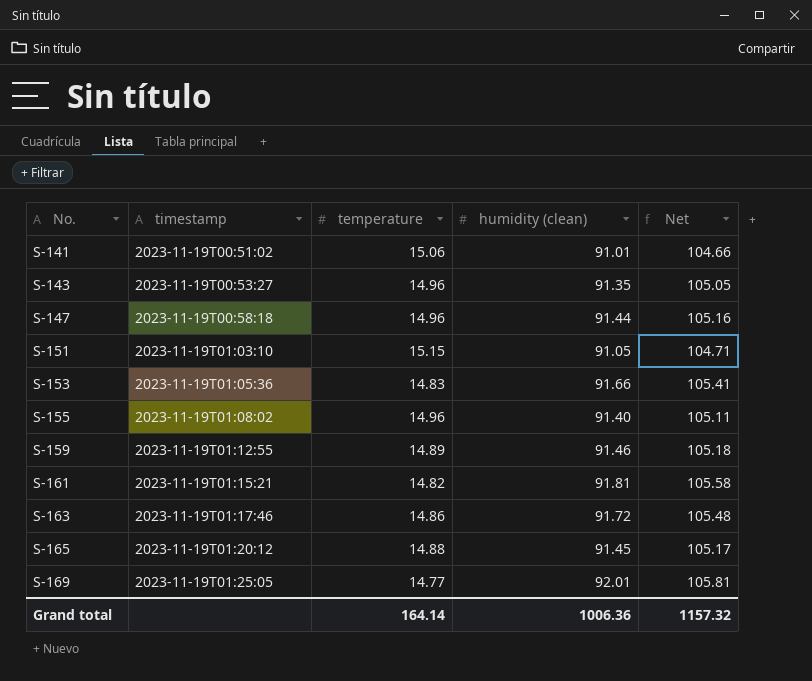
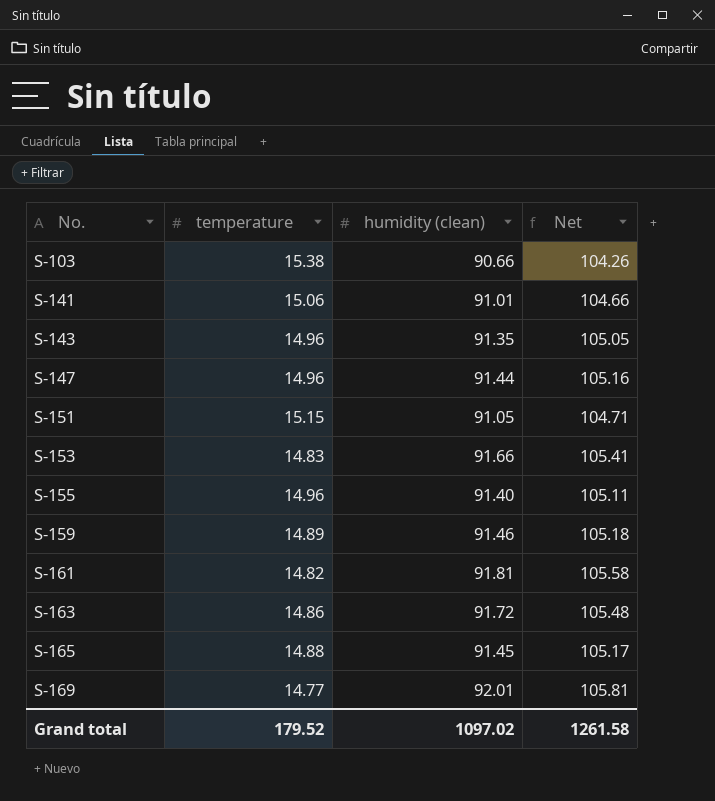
column timestamp | position: 2 -> none
row S-103: none -> 15.38 | 90.66 | 104.26
Grand total | temperature: 164.14 -> 179.52
Grand total | humidity (clean): 1006.36 -> 1097.02
Grand total | Net: 1157.32 -> 1261.58

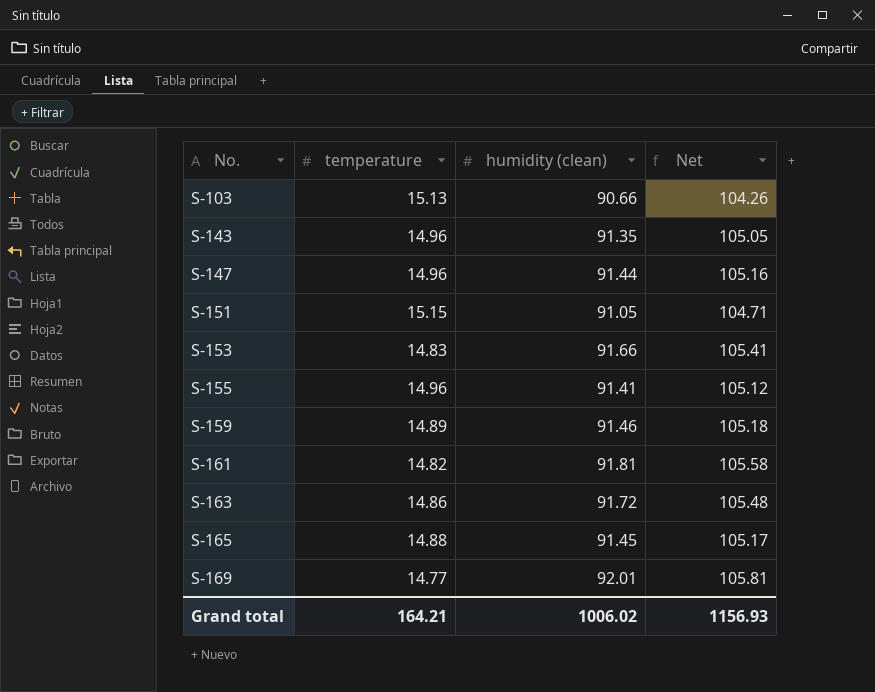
row S-141: 15.06 | 91.01 | 104.66 -> none
S-103 | temperature: 15.38 -> 15.13
S-155 | humidity (clean): 91.40 -> 91.41
S-155 | Net: 105.11 -> 105.12
Grand total | temperature: 179.52 -> 164.21
Grand total | humidity (clean): 1097.02 -> 1006.02
Grand total | Net: 1261.58 -> 1156.93

